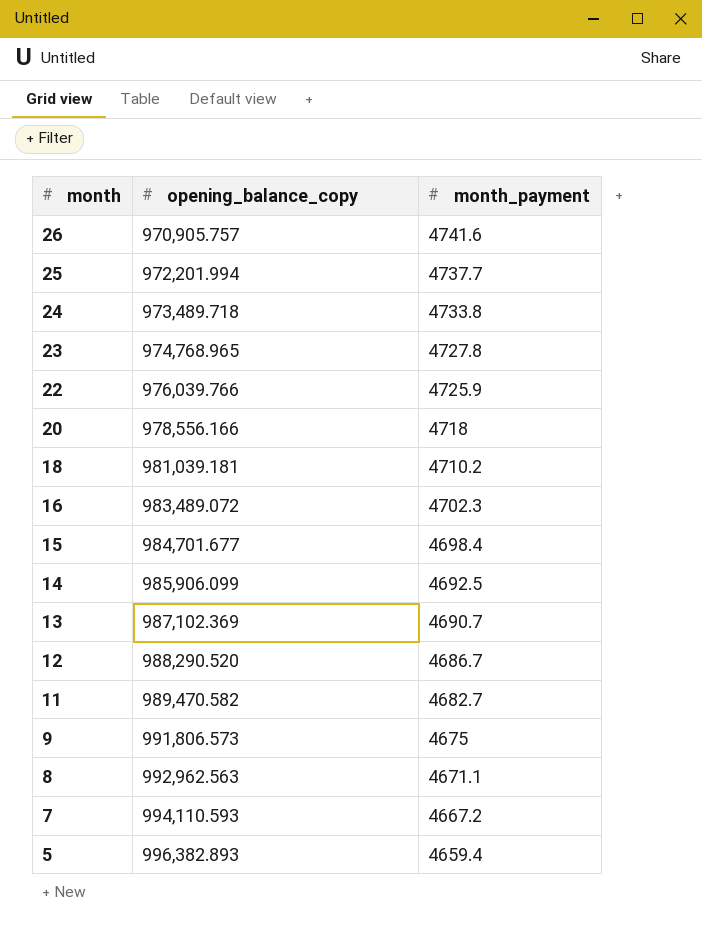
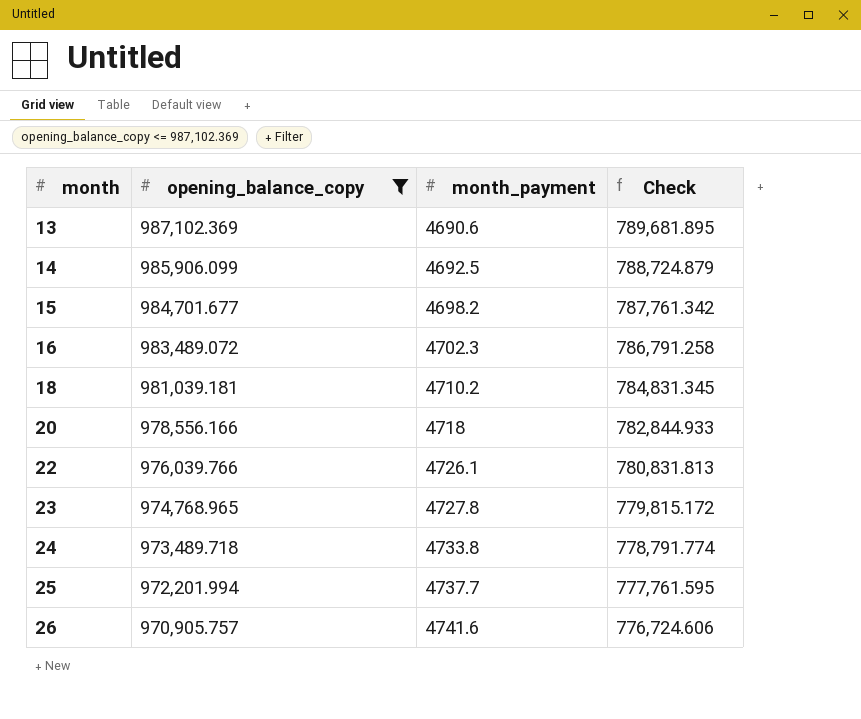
filter: none -> opening_balance_copy <= 987,102.369
row order: month descending -> month ascending
column Check | formula: none -> [opening_balance_copy] * 0.8
13 | month_payment: 4690.7 -> 4690.6
15 | month_payment: 4698.4 -> 4698.2
22 | month_payment: 4725.9 -> 4726.1

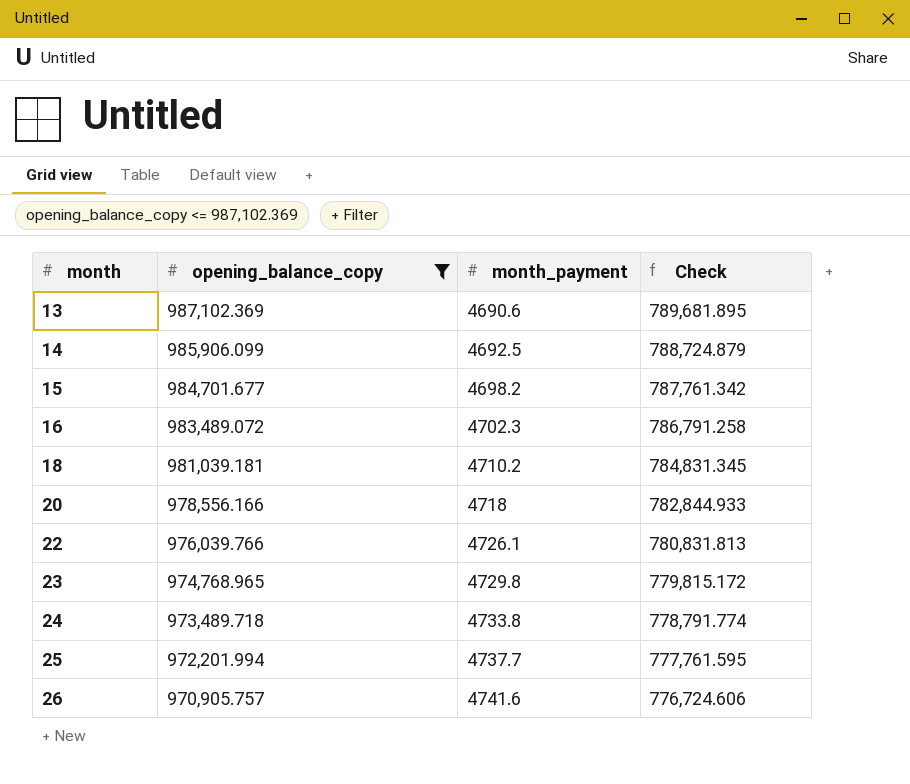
23 | month_payment: 4727.8 -> 4729.8

